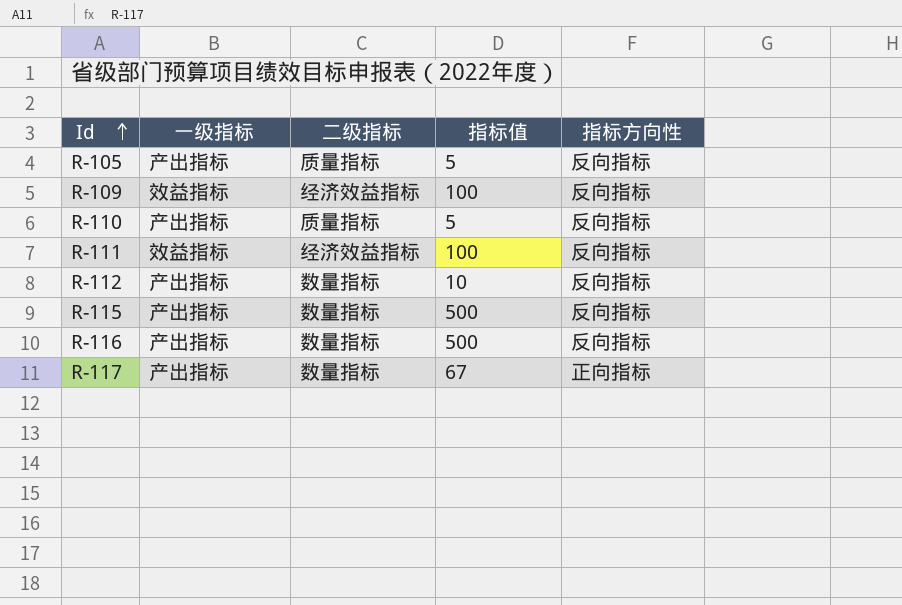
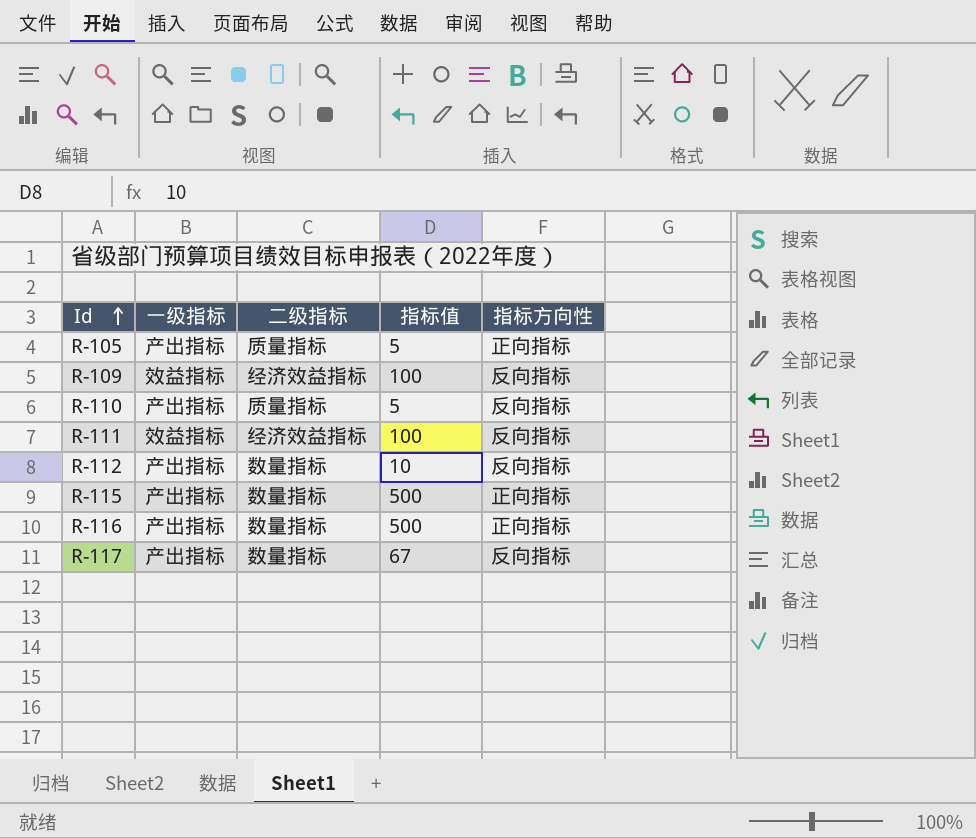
R-105 | 指标方向性: 反向指标 -> 正向指标
R-115 | 指标方向性: 反向指标 -> 正向指标
R-116 | 指标方向性: 反向指标 -> 正向指标
R-117 | 指标方向性: 正向指标 -> 反向指标

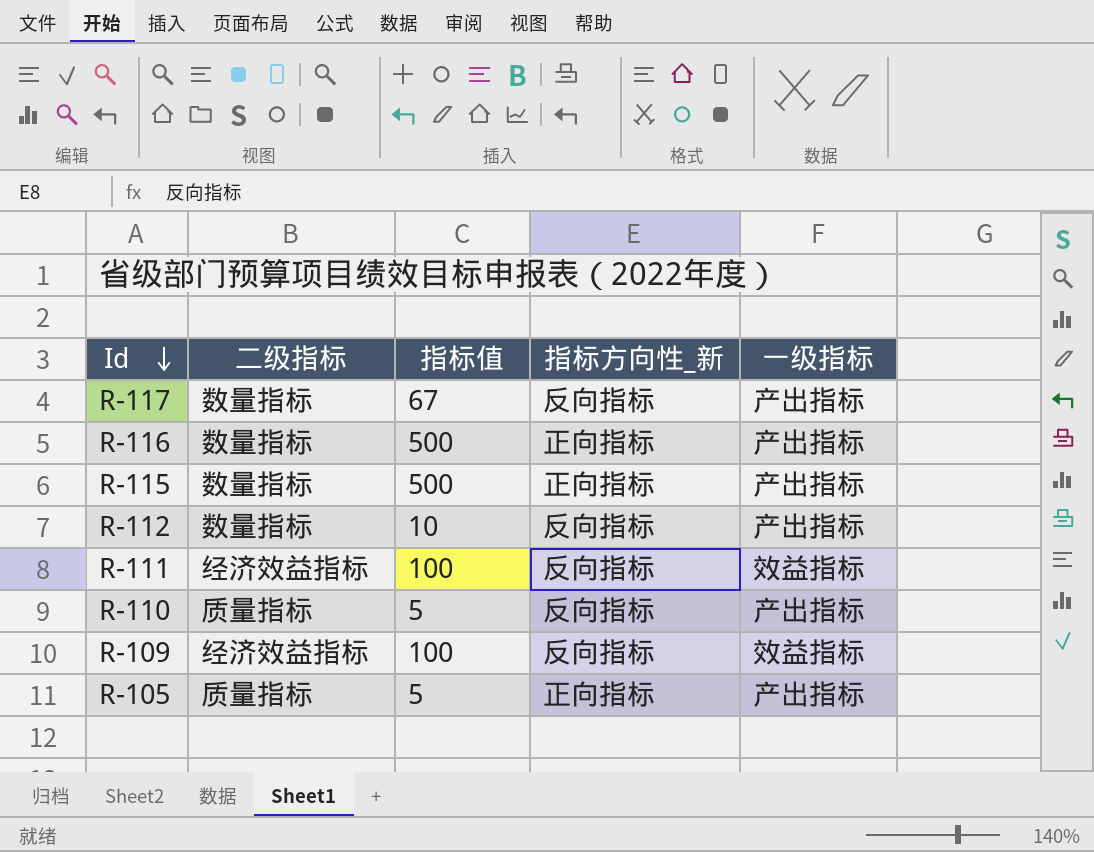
row order: Id ascending -> Id descending
column name: 指标方向性 -> 指标方向性_新
column 一级指标 | position: 2 -> 5

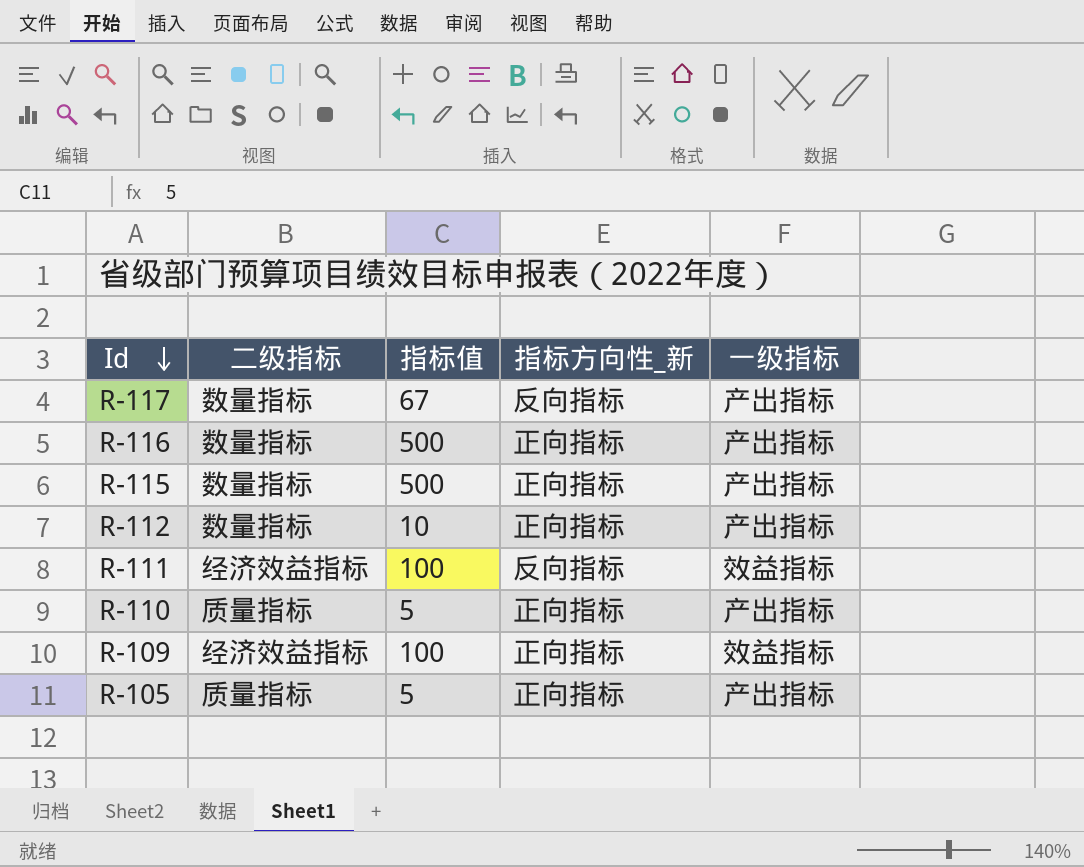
R-112 | 指标方向性_新: 反向指标 -> 正向指标
R-110 | 指标方向性_新: 反向指标 -> 正向指标
R-109 | 指标方向性_新: 反向指标 -> 正向指标

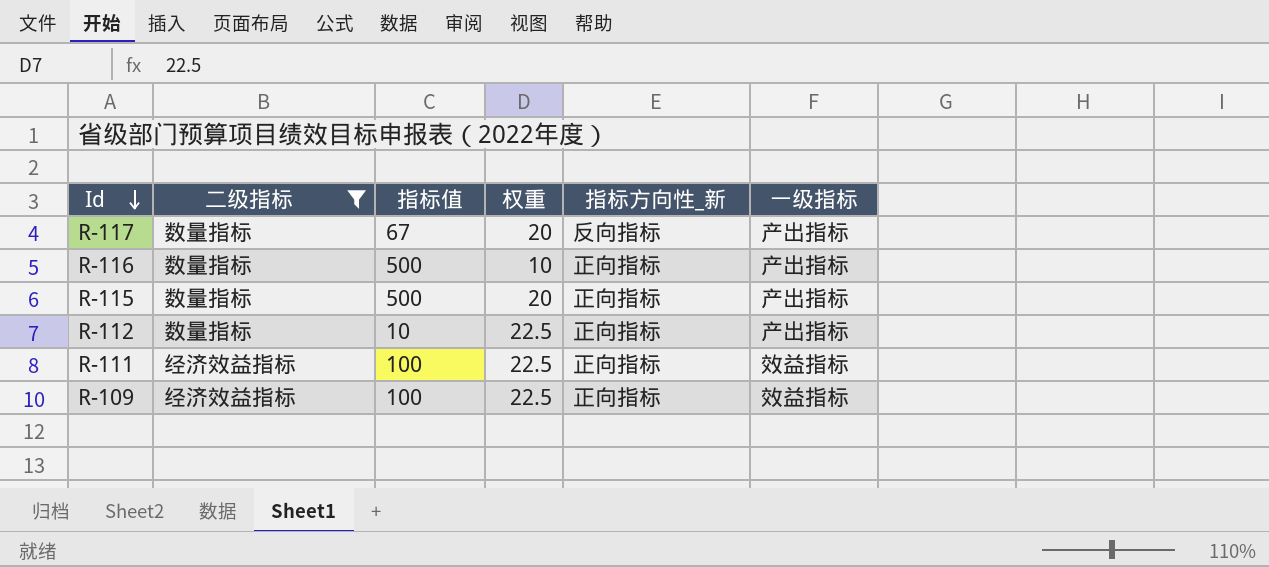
filter: none -> 二级指标 != 质量指标
column 权重 | position: none -> 4
R-111 | 指标方向性_新: 反向指标 -> 正向指标

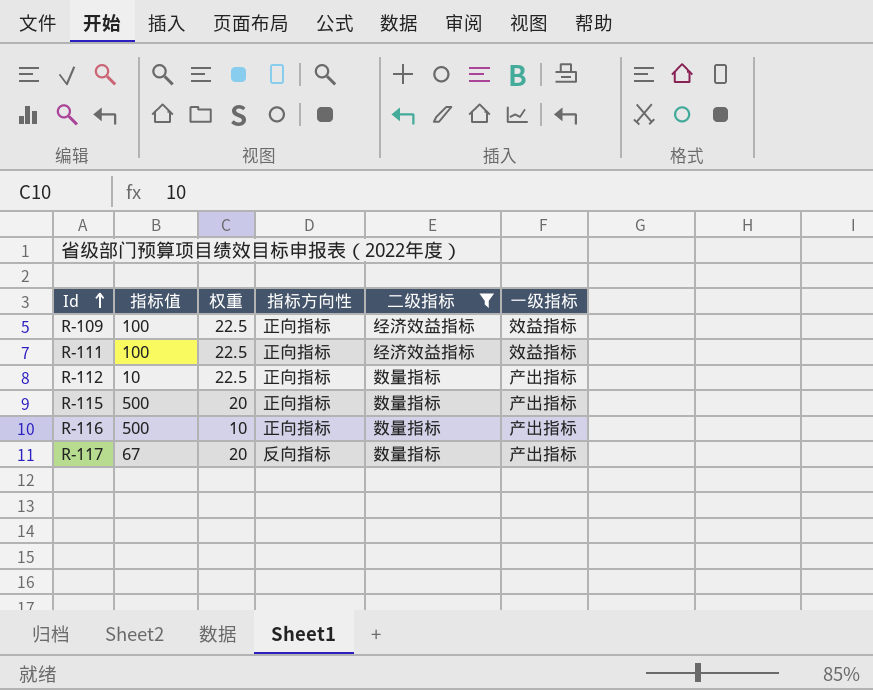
row order: Id descending -> Id ascending
column name: 指标方向性_新 -> 指标方向性
column 二级指标 | position: 2 -> 5

